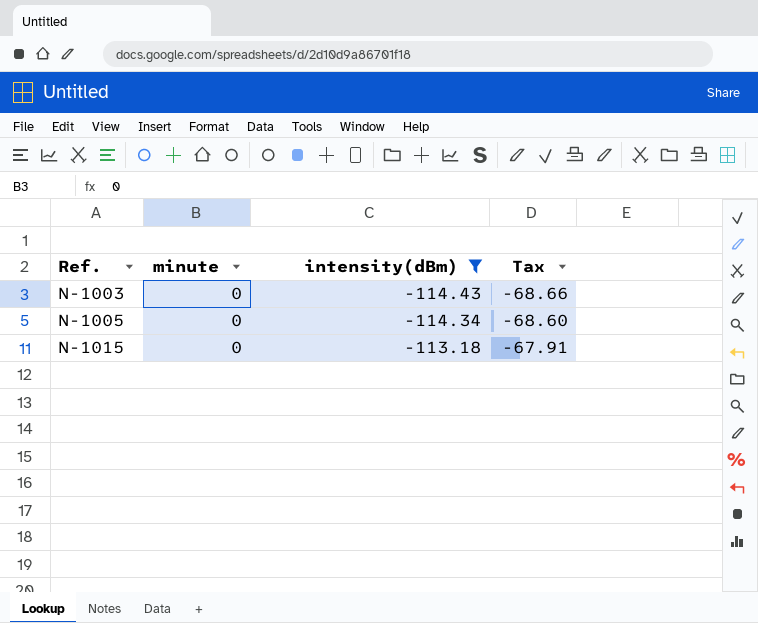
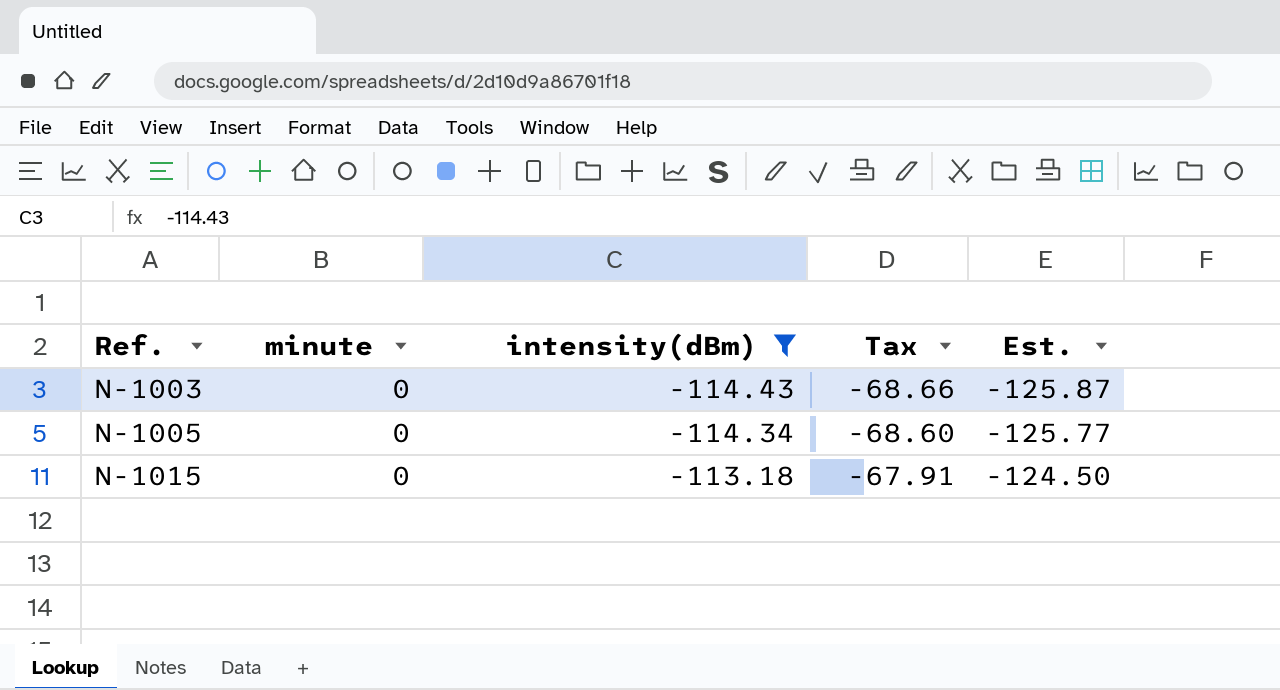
column Est. | formula: none -> [intensity(dBm)] * 1.1

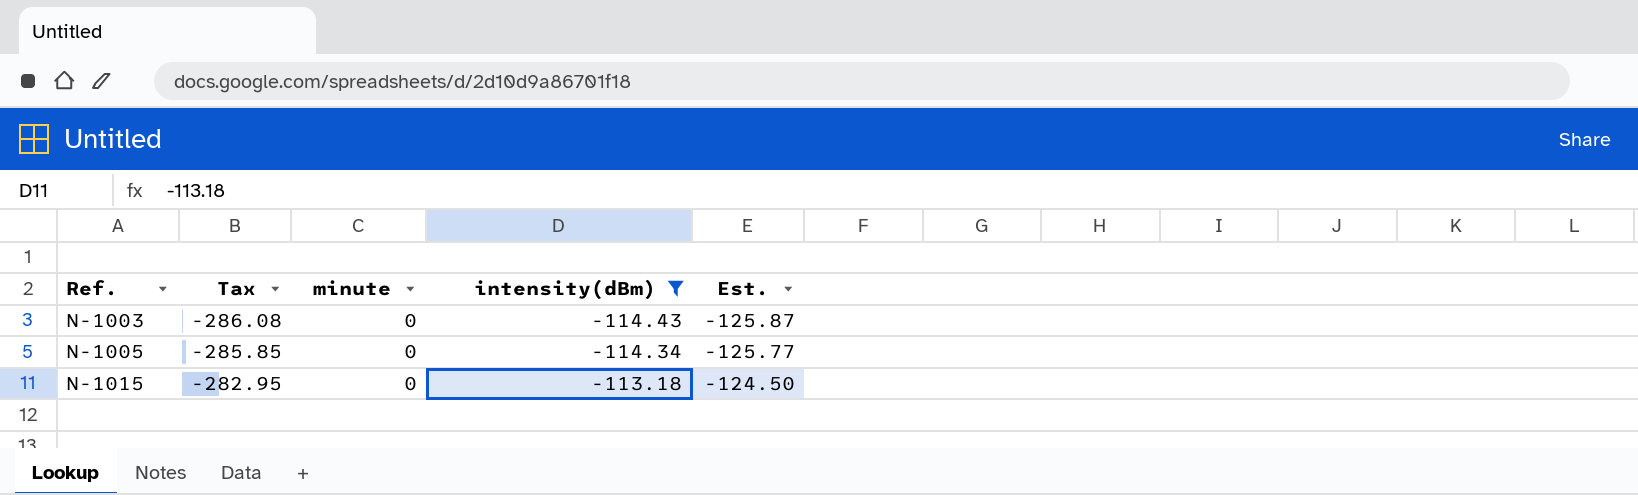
column Tax | formula: [intensity(dBm)] * 0.6 -> [intensity(dBm)] * 2.5
column Tax | position: 4 -> 2

